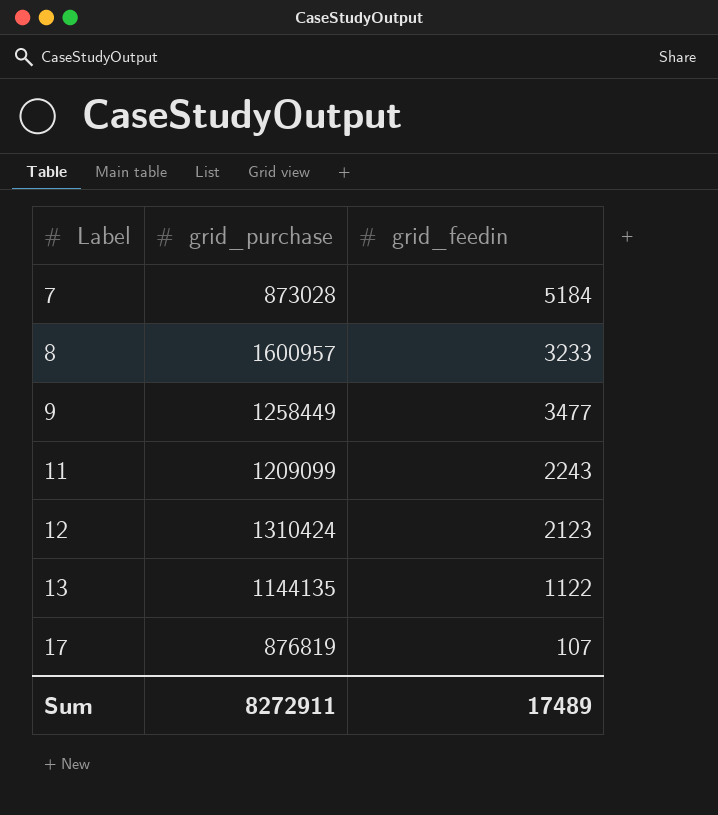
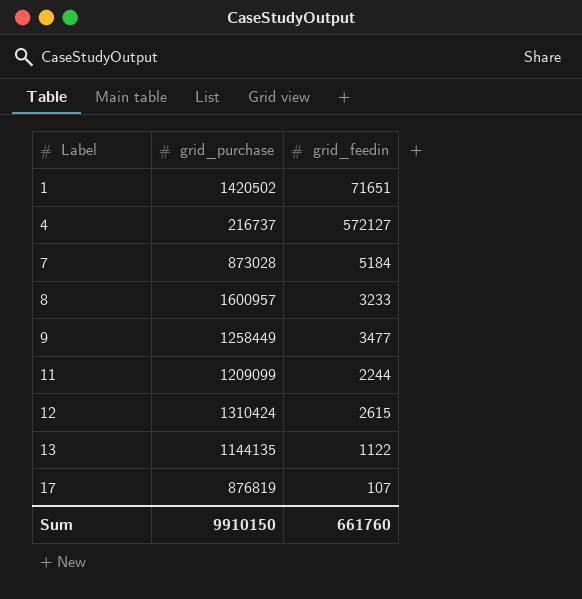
row 1: none -> 1420502 | 71651
row 4: none -> 216737 | 572127
11 | grid_feedin: 2243 -> 2244
12 | grid_feedin: 2123 -> 2615
Sum | grid_purchase: 8272911 -> 9910150
Sum | grid_feedin: 17489 -> 661760

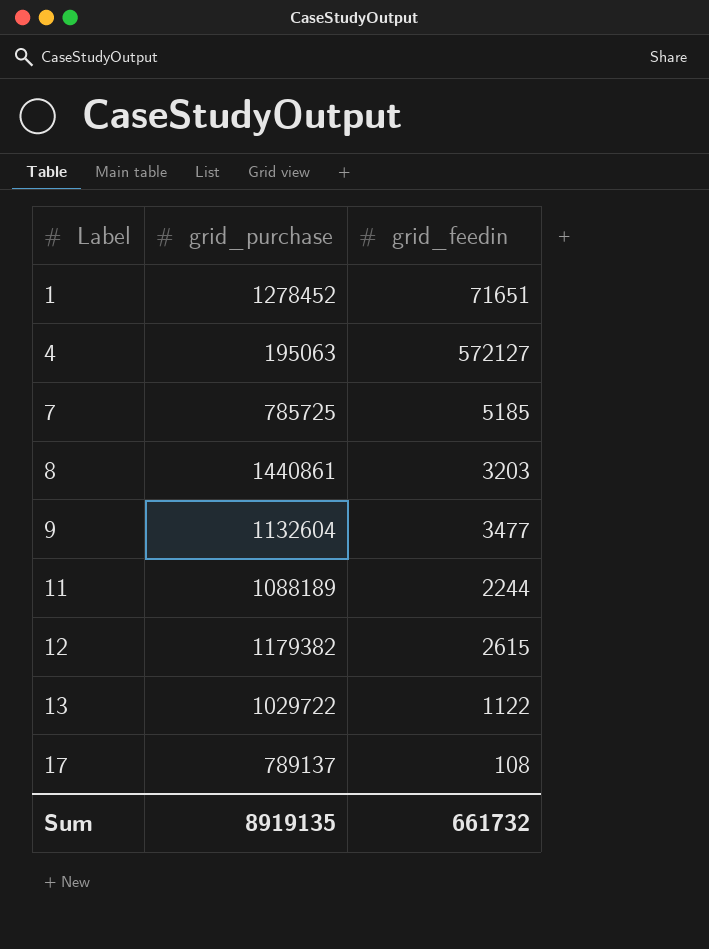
1 | grid_purchase: 1420502 -> 1278452
4 | grid_purchase: 216737 -> 195063
7 | grid_purchase: 873028 -> 785725
7 | grid_feedin: 5184 -> 5185
8 | grid_purchase: 1600957 -> 1440861
8 | grid_feedin: 3233 -> 3203
9 | grid_purchase: 1258449 -> 1132604
11 | grid_purchase: 1209099 -> 1088189
12 | grid_purchase: 1310424 -> 1179382
13 | grid_purchase: 1144135 -> 1029722
17 | grid_purchase: 876819 -> 789137
17 | grid_feedin: 107 -> 108
Sum | grid_purchase: 9910150 -> 8919135
Sum | grid_feedin: 661760 -> 661732

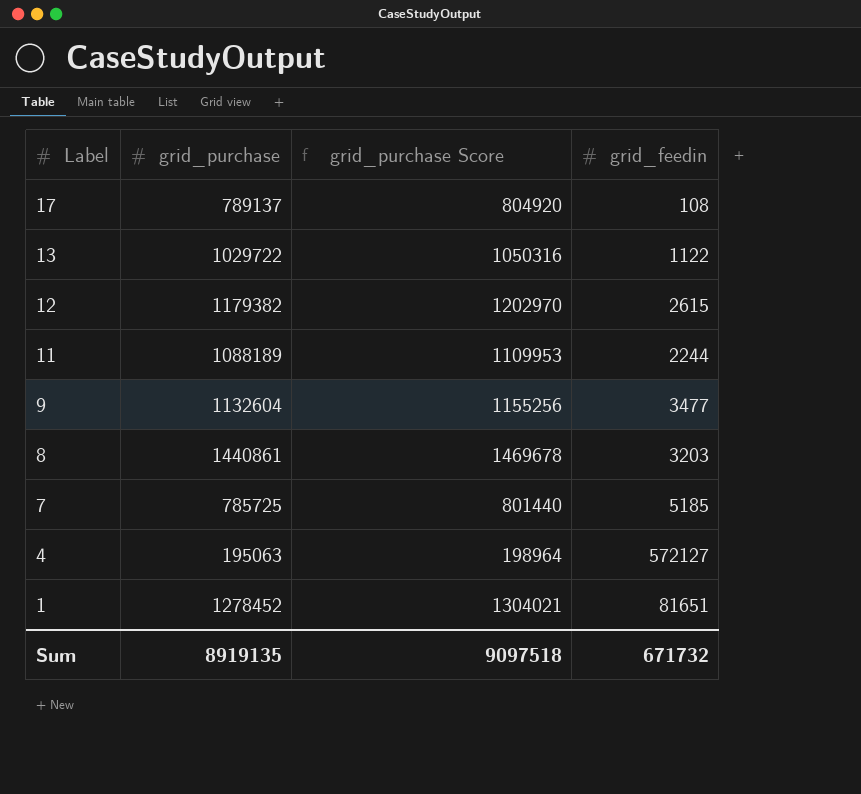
row order: Label ascending -> Label descending
column grid_purchase Score | formula: none -> [grid_purchase] * 1.02
1 | grid_feedin: 71651 -> 81651
Sum | grid_feedin: 661732 -> 671732

